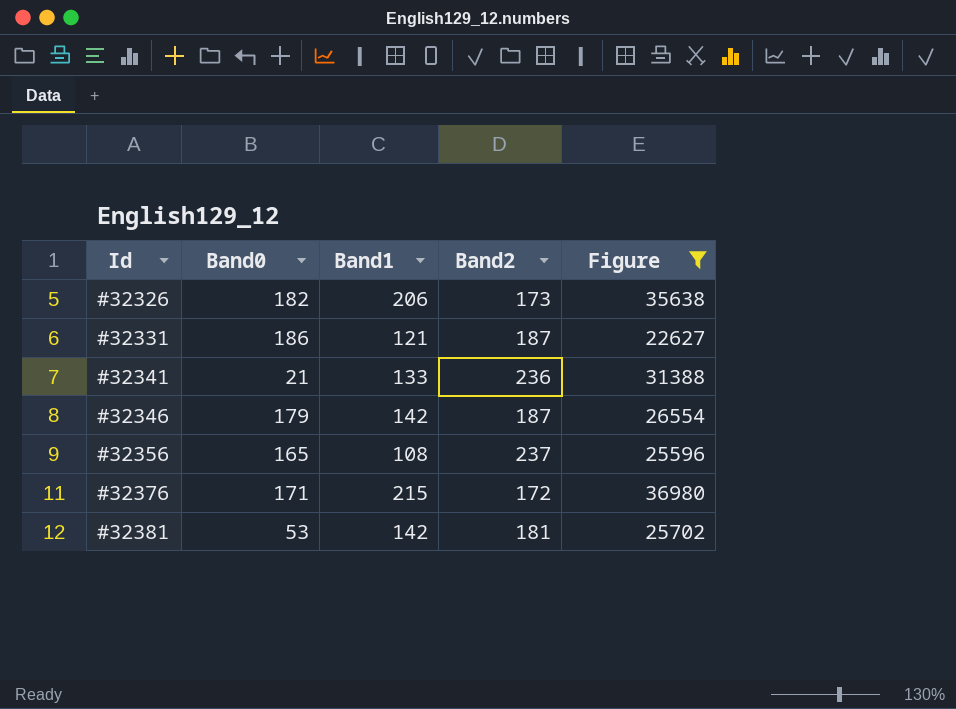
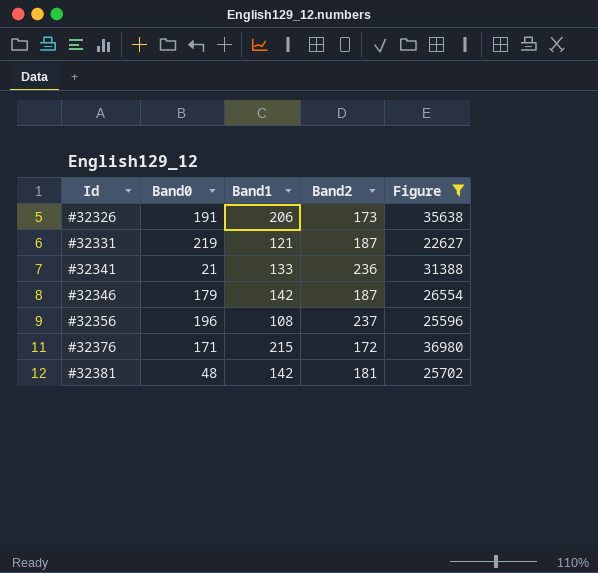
#32326 | Band0: 182 -> 191
#32331 | Band0: 186 -> 219
#32356 | Band0: 165 -> 196
#32381 | Band0: 53 -> 48

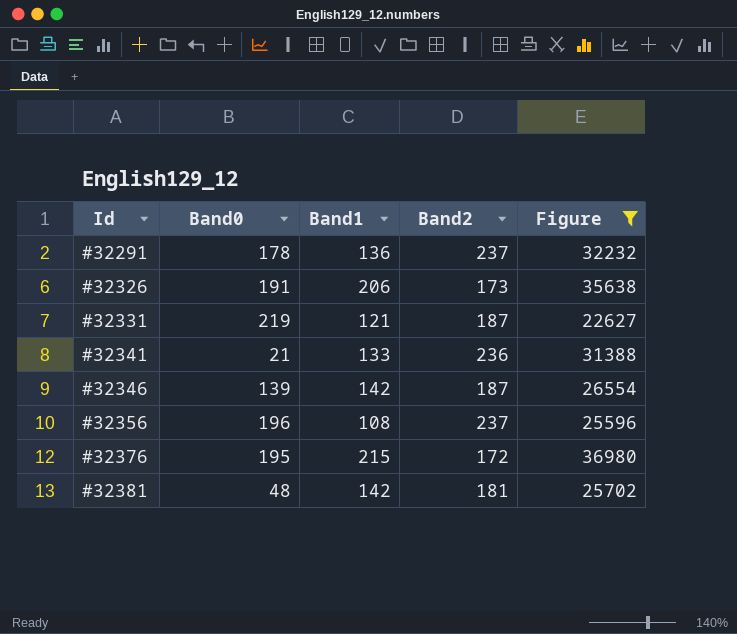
row #32291: none -> 178 | 136 | 237 | 32232
#32346 | Band0: 179 -> 139
#32376 | Band0: 171 -> 195

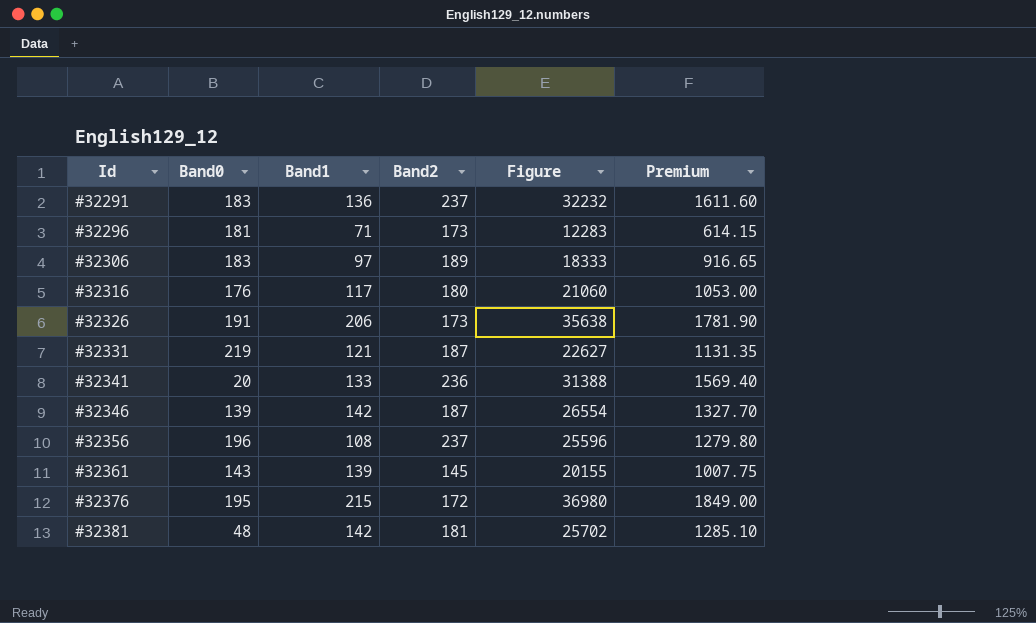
filter: Figure >= 22627 -> none
column Premium | formula: none -> [Figure] * 0.05
#32291 | Band0: 178 -> 183
#32341 | Band0: 21 -> 20

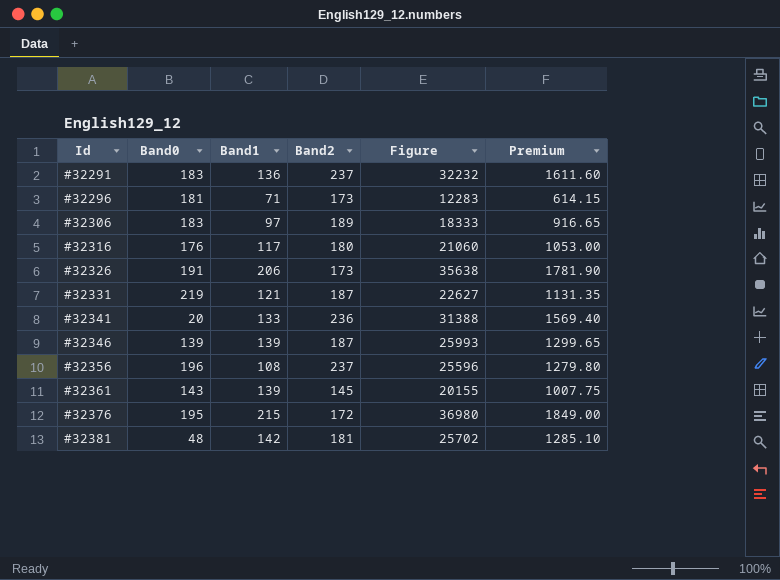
#32346 | Band1: 142 -> 139
#32346 | Figure: 26554 -> 25993
#32346 | Premium: 1327.70 -> 1299.65

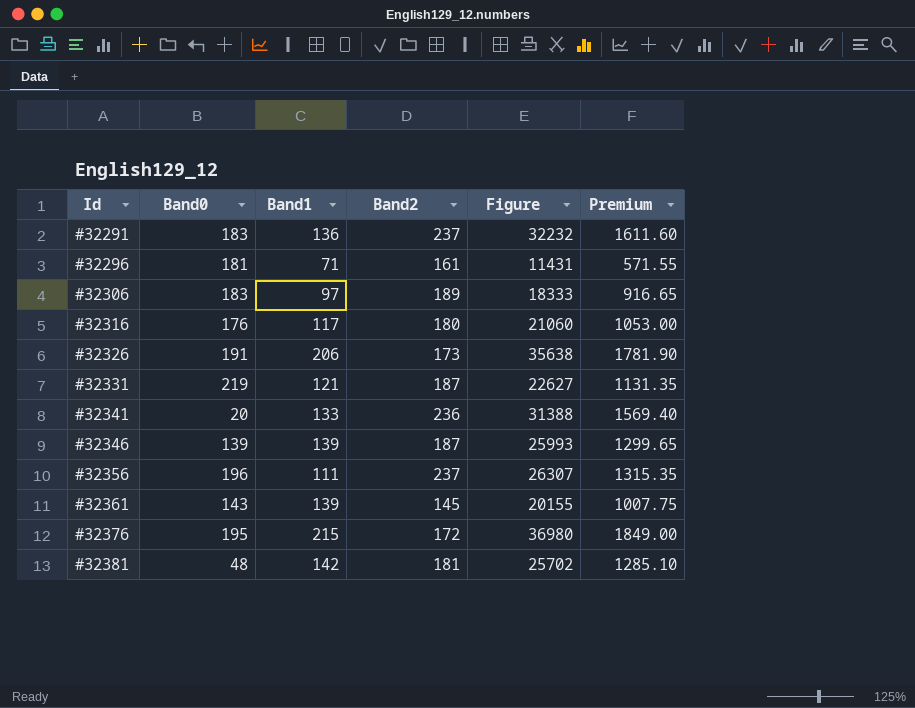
#32296 | Band2: 173 -> 161
#32296 | Figure: 12283 -> 11431
#32296 | Premium: 614.15 -> 571.55
#32356 | Band1: 108 -> 111
#32356 | Figure: 25596 -> 26307
#32356 | Premium: 1279.80 -> 1315.35

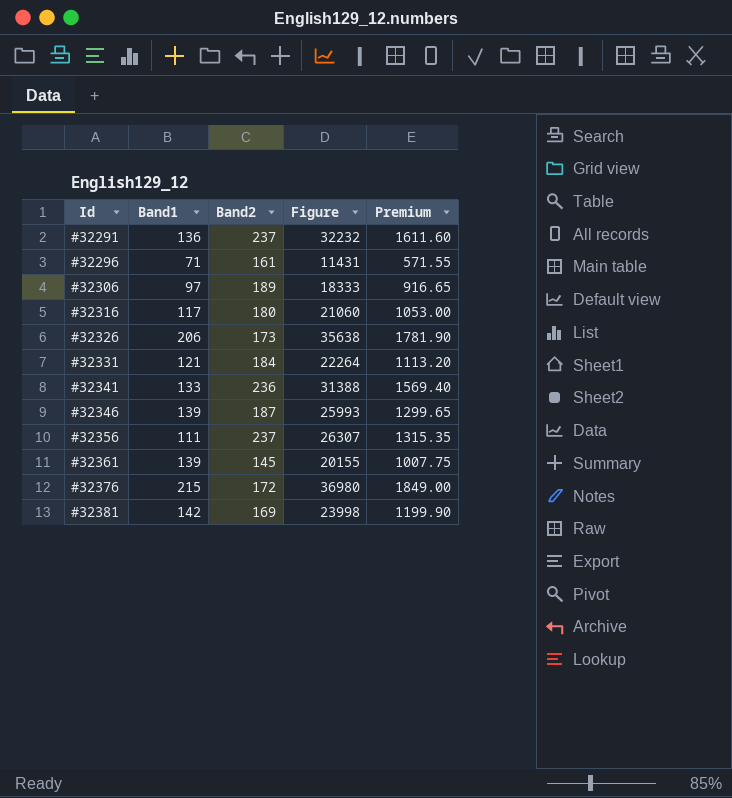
column Band0 | position: 2 -> none
#32331 | Band2: 187 -> 184
#32331 | Figure: 22627 -> 22264
#32331 | Premium: 1131.35 -> 1113.20
#32381 | Band2: 181 -> 169
#32381 | Figure: 25702 -> 23998
#32381 | Premium: 1285.10 -> 1199.90

